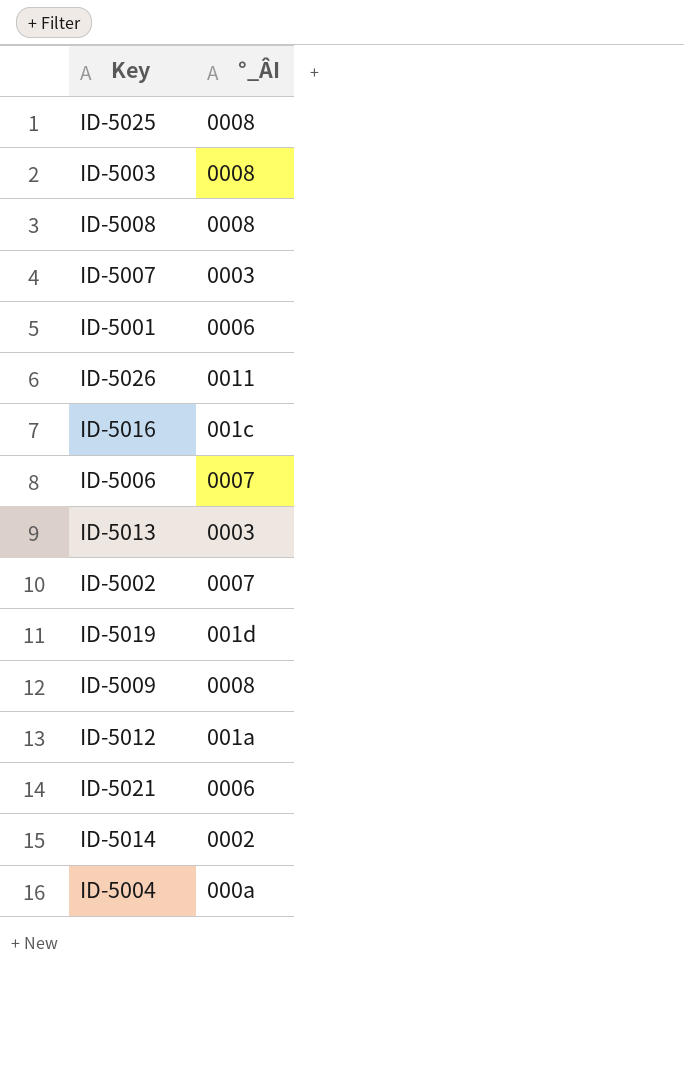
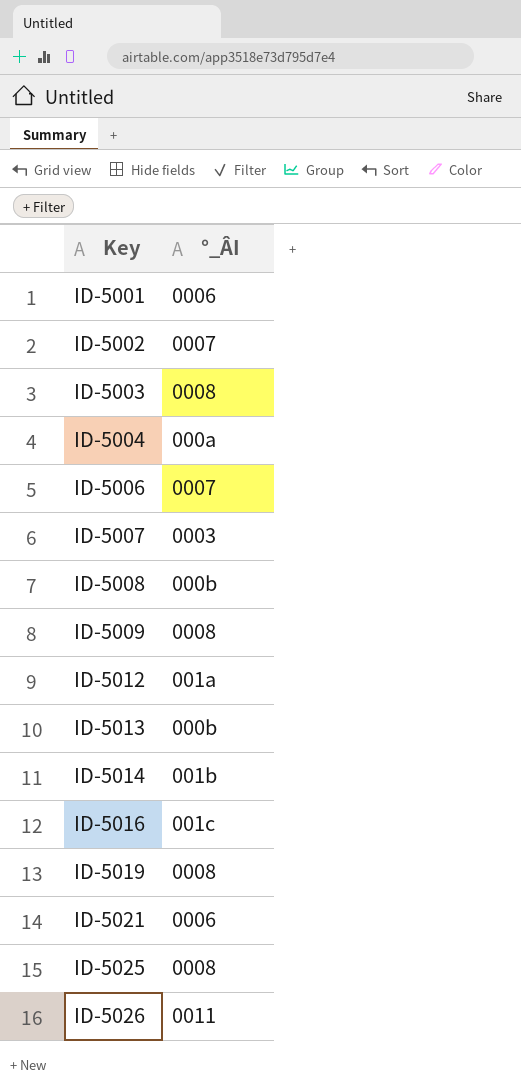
row order: none -> Key ascending
ID-5008 | °_ÂI: 0008 -> 000b
ID-5013 | °_ÂI: 0003 -> 000b
ID-5014 | °_ÂI: 0002 -> 001b
ID-5019 | °_ÂI: 001d -> 0008

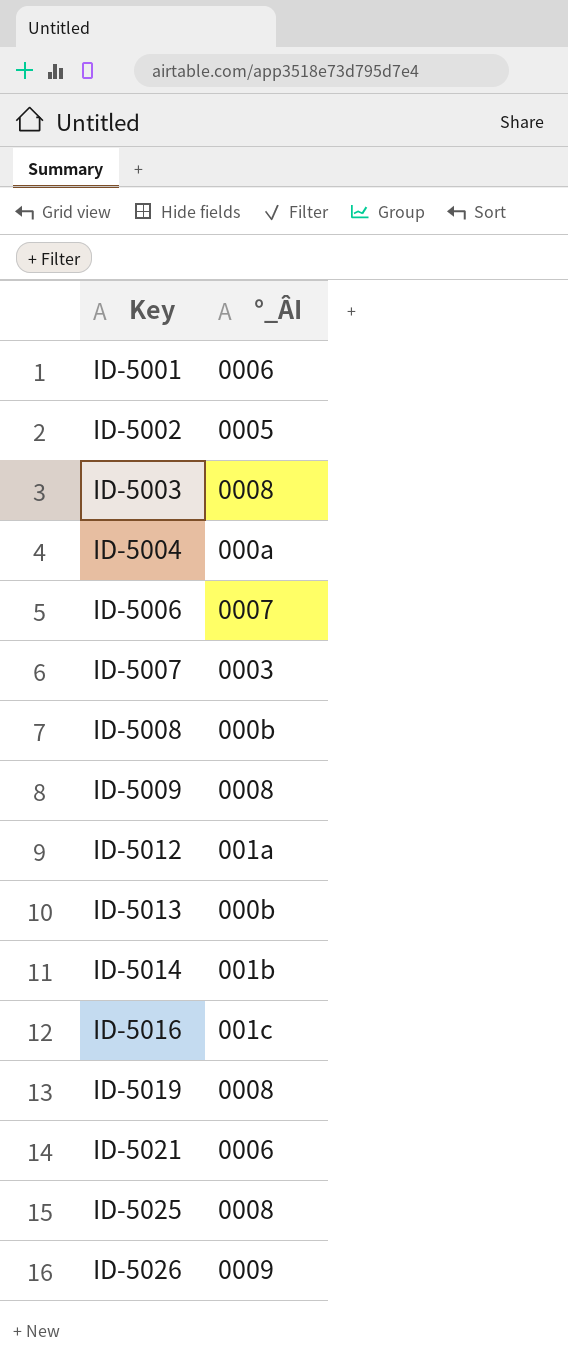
ID-5002 | °_ÂI: 0007 -> 0005
ID-5026 | °_ÂI: 0011 -> 0009

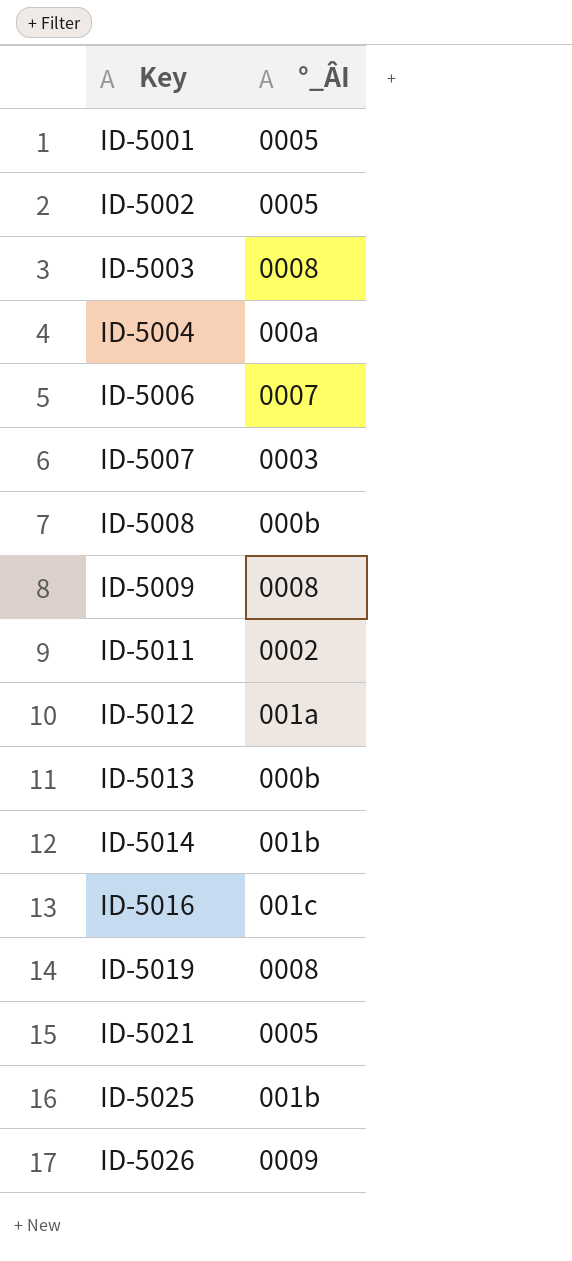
ID-5001 | °_ÂI: 0006 -> 0005
row ID-5011: none -> 0002
ID-5021 | °_ÂI: 0006 -> 0005
ID-5025 | °_ÂI: 0008 -> 001b

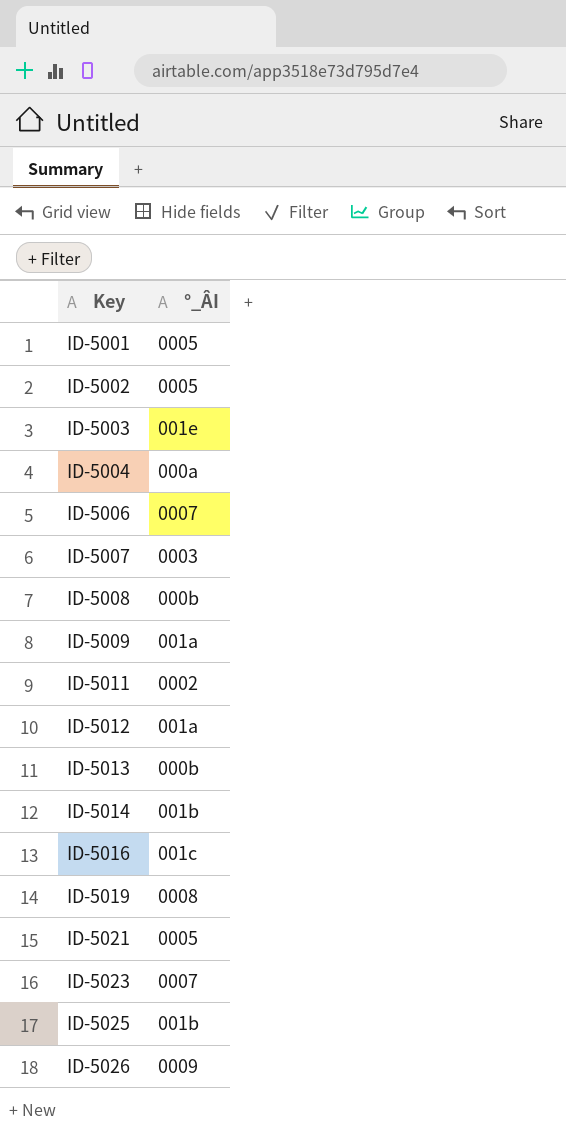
ID-5003 | °_ÂI: 0008 -> 001e
ID-5009 | °_ÂI: 0008 -> 001a
row ID-5023: none -> 0007

